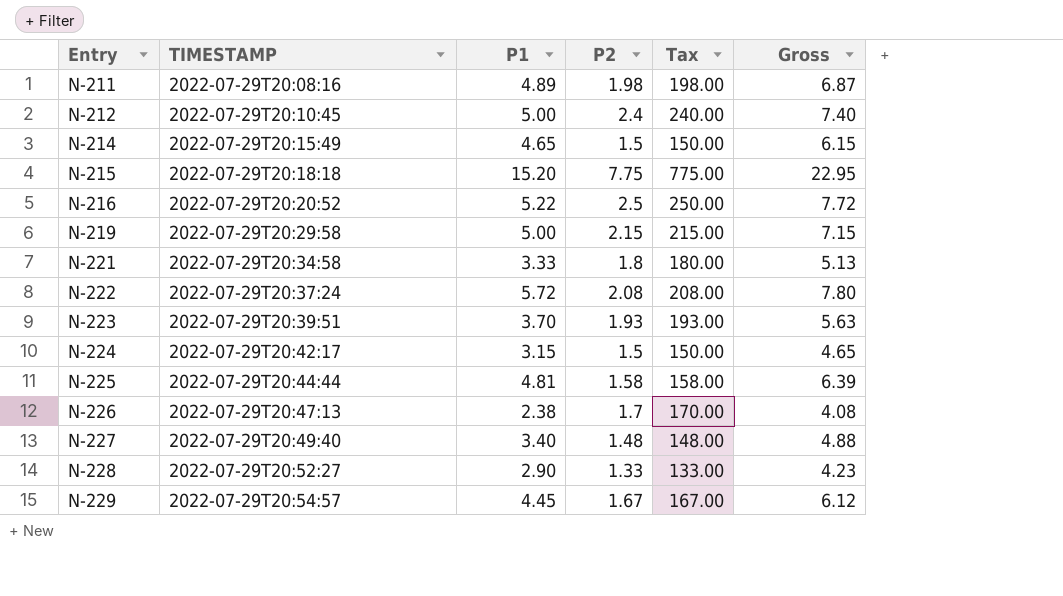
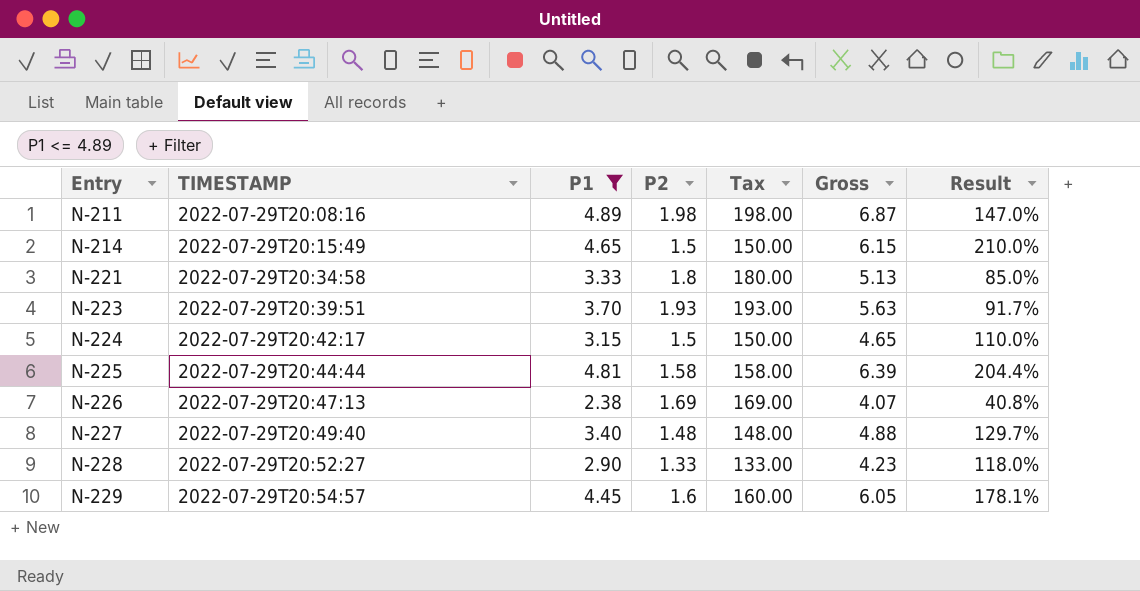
filter: none -> P1 <= 4.89
column Result | formula: none -> ([P1] - [P2]) / [P2]
N-226 | P2: 1.7 -> 1.69
N-226 | Tax: 170.00 -> 169.00
N-226 | Gross: 4.08 -> 4.07
N-229 | P2: 1.67 -> 1.6
N-229 | Tax: 167.00 -> 160.00
N-229 | Gross: 6.12 -> 6.05

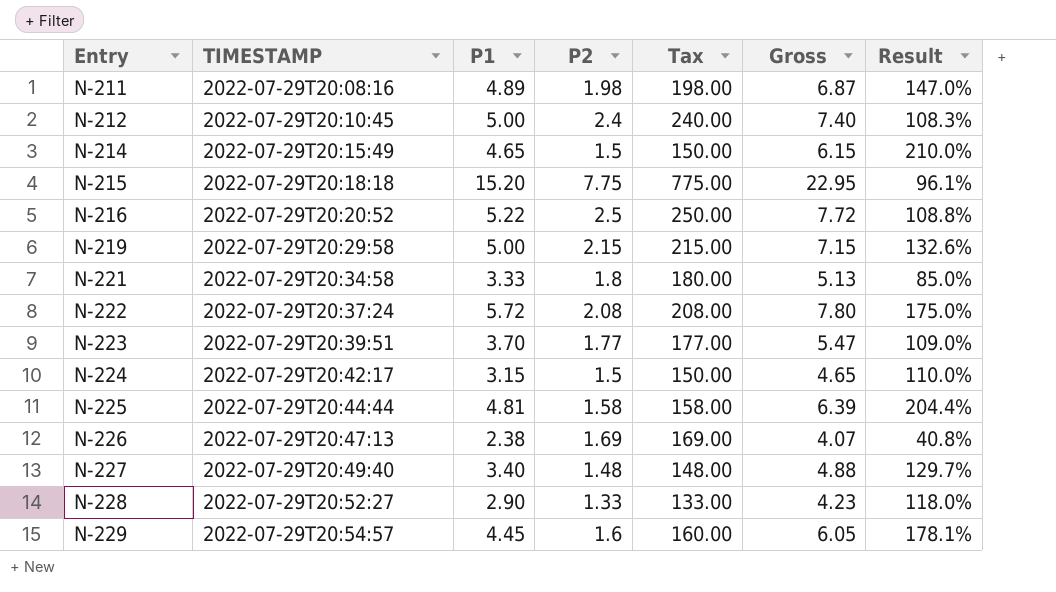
filter: P1 <= 4.89 -> none
N-223 | P2: 1.93 -> 1.77
N-223 | Tax: 193.00 -> 177.00
N-223 | Gross: 5.63 -> 5.47
N-223 | Result: 91.7% -> 109.0%

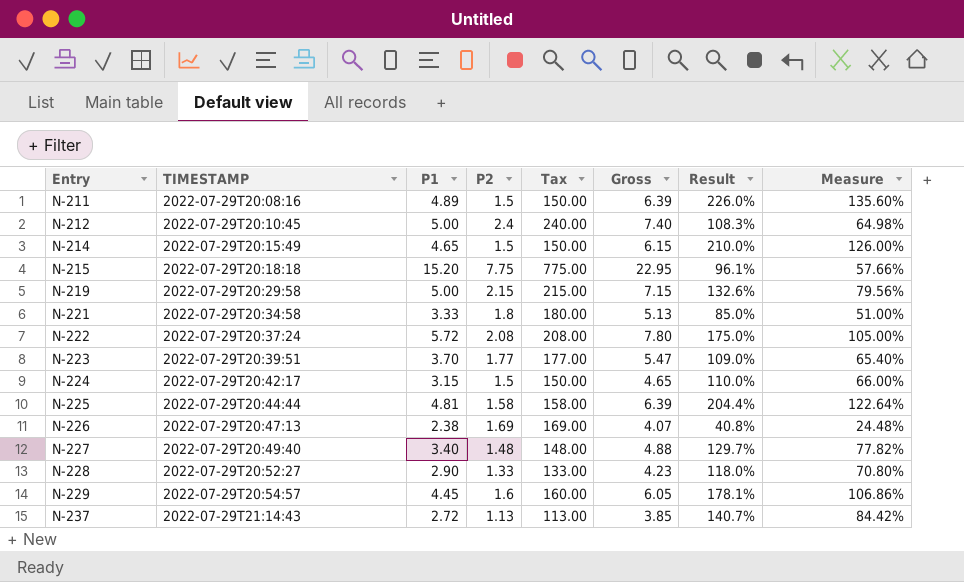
column Measure | formula: none -> [Result] * 0.6
row N-216: 2022-07-29T20:20:52 | 5.22 | 2.5 | 250.00 | 7.72 | 108.8% -> none
N-211 | P2: 1.98 -> 1.5
N-211 | Tax: 198.00 -> 150.00
N-211 | Gross: 6.87 -> 6.39
N-211 | Result: 147.0% -> 226.0%
row N-237: none -> 2022-07-29T21:14:43 | 2.72 | 1.13 | 113.00 | 3.85 | 140.7% | 84.42%

